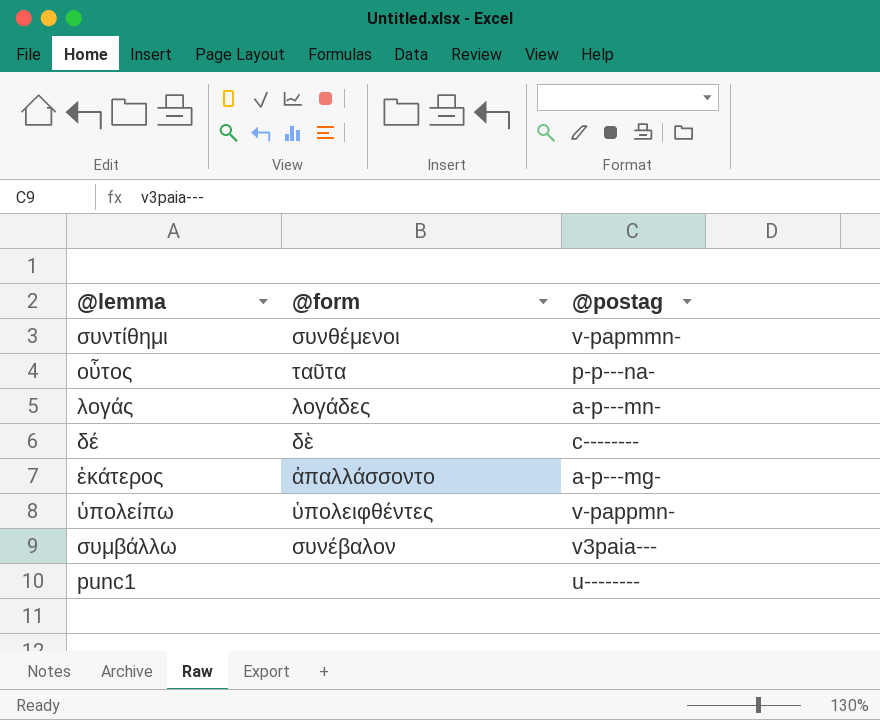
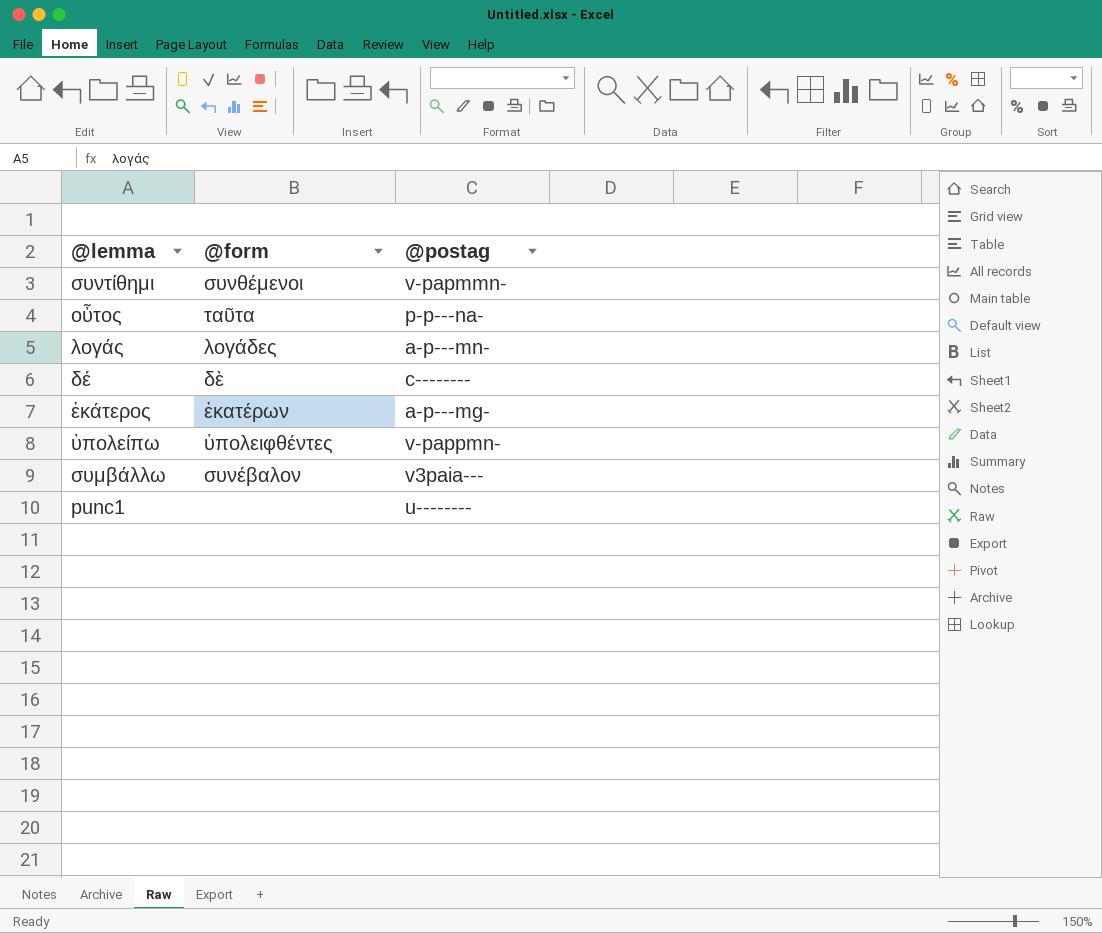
ἑκάτερος | @form: ἀπαλλάσσοντο -> ἑκατέρων

